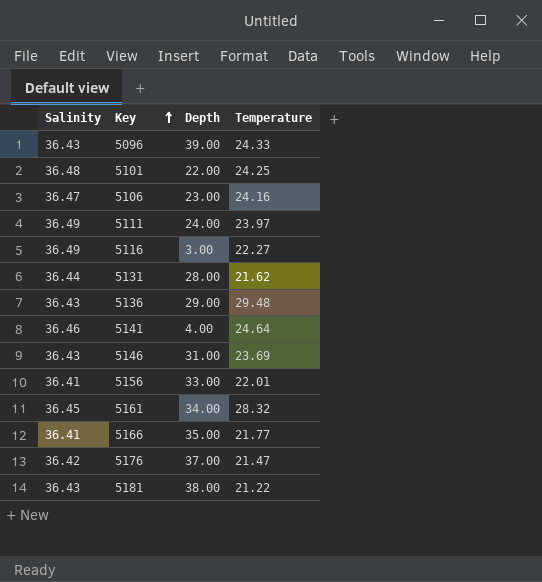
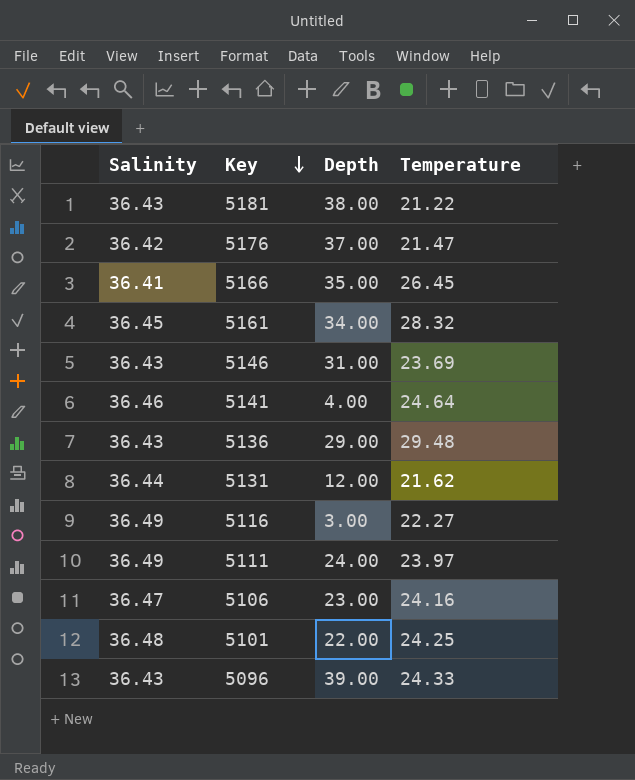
row order: Key ascending -> Key descending
row 5156: 36.41 | 33.00 | 22.01 -> none
5166 | Temperature: 21.77 -> 26.45
5131 | Depth: 28.00 -> 12.00

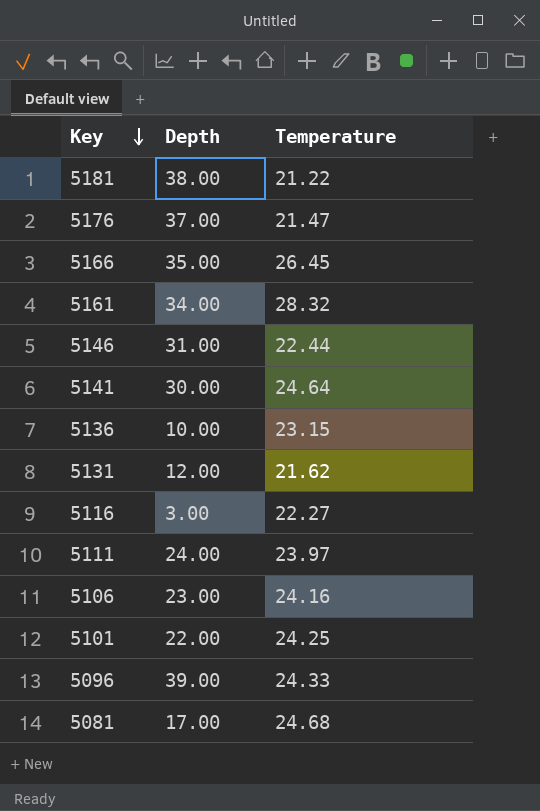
column Salinity | position: 1 -> none
5146 | Temperature: 23.69 -> 22.44
5141 | Depth: 4.00 -> 30.00
5136 | Depth: 29.00 -> 10.00
5136 | Temperature: 29.48 -> 23.15
row 5081: none -> 17.00 | 24.68

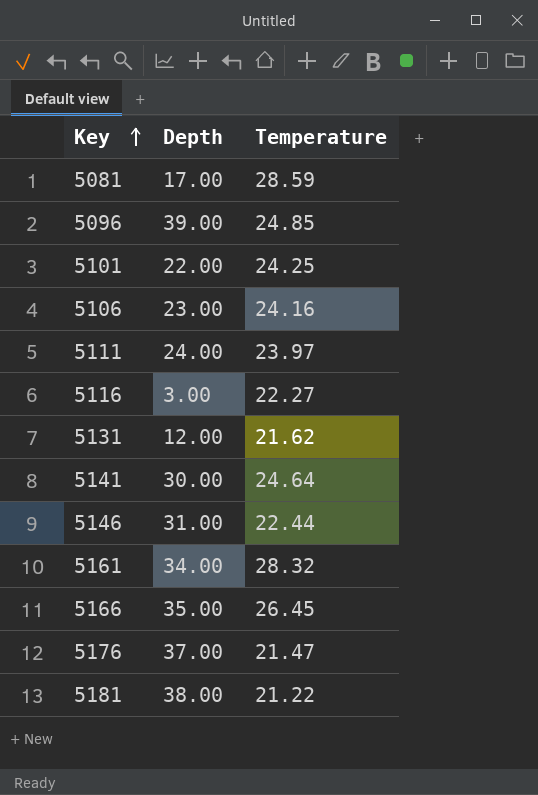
row order: Key descending -> Key ascending
row 5136: 10.00 | 23.15 -> none
5081 | Temperature: 24.68 -> 28.59
5096 | Temperature: 24.33 -> 24.85

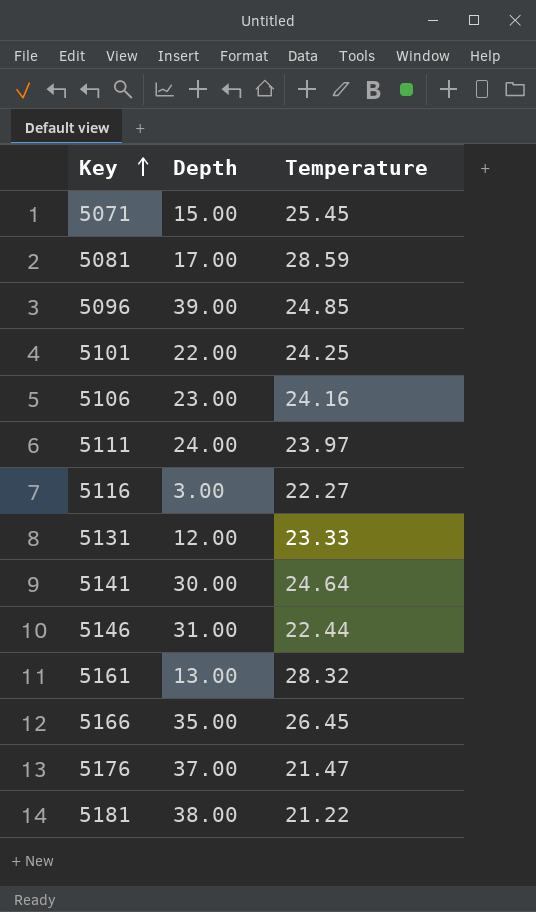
row 5071: none -> 15.00 | 25.45
5131 | Temperature: 21.62 -> 23.33
5161 | Depth: 34.00 -> 13.00

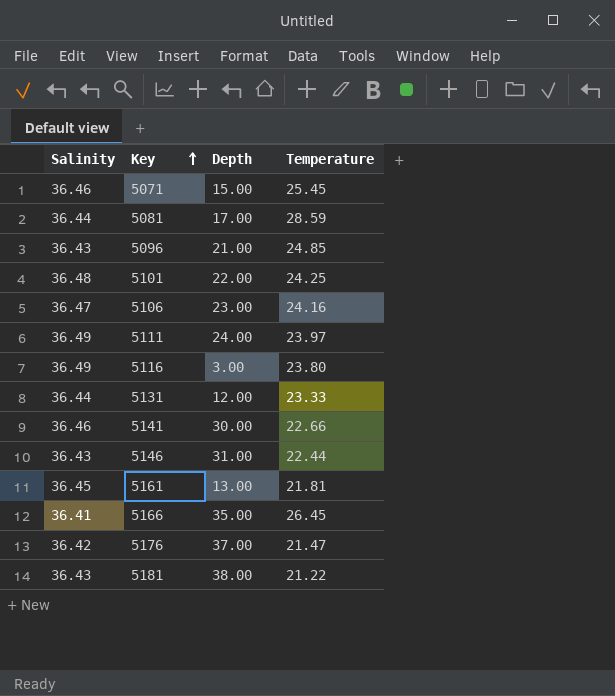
column Salinity | position: none -> 1
5096 | Depth: 39.00 -> 21.00
5116 | Temperature: 22.27 -> 23.80
5141 | Temperature: 24.64 -> 22.66
5161 | Temperature: 28.32 -> 21.81

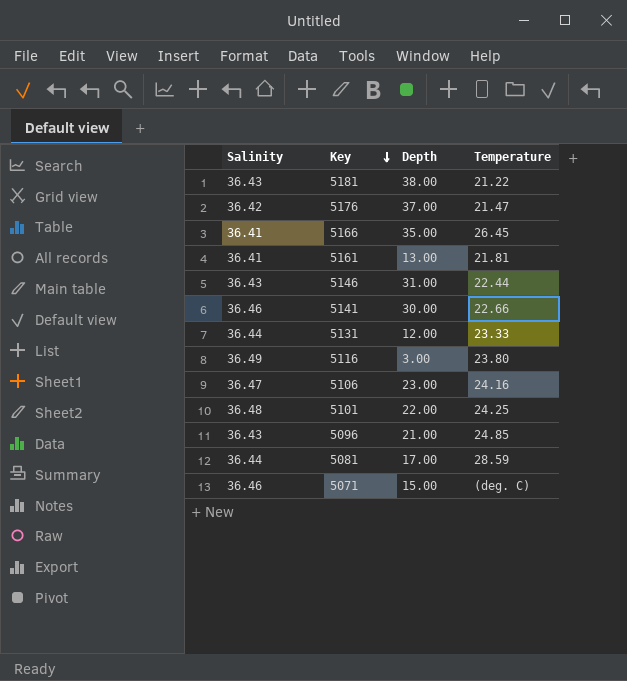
row order: Key ascending -> Key descending
row 5111: 36.49 | 24.00 | 23.97 -> none
5161 | Salinity: 36.45 -> 36.41
5071 | Temperature: 25.45 -> (deg. C)

